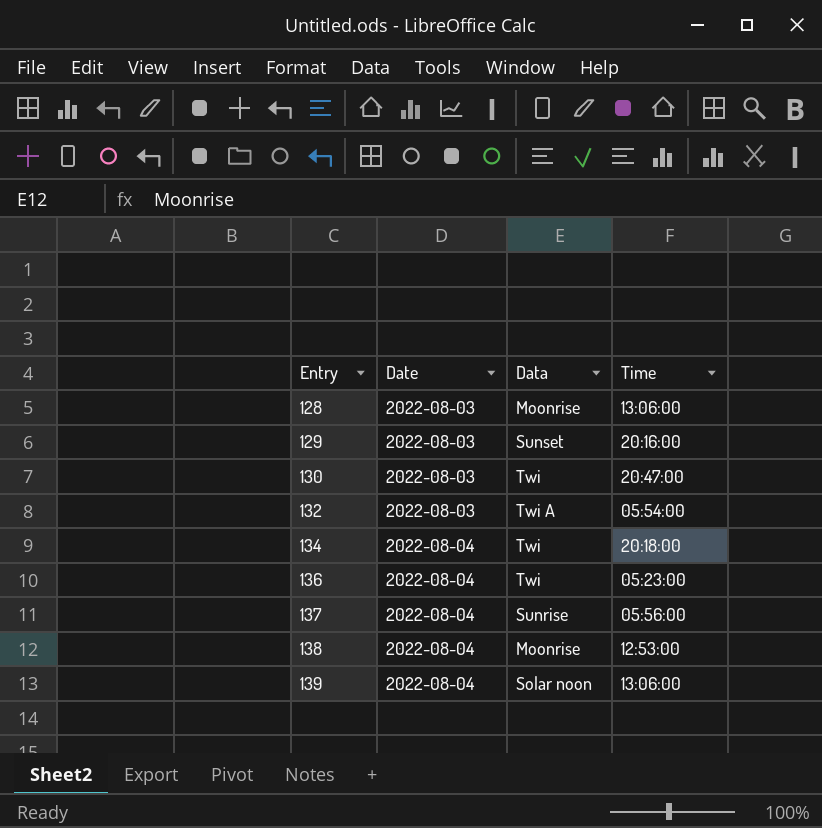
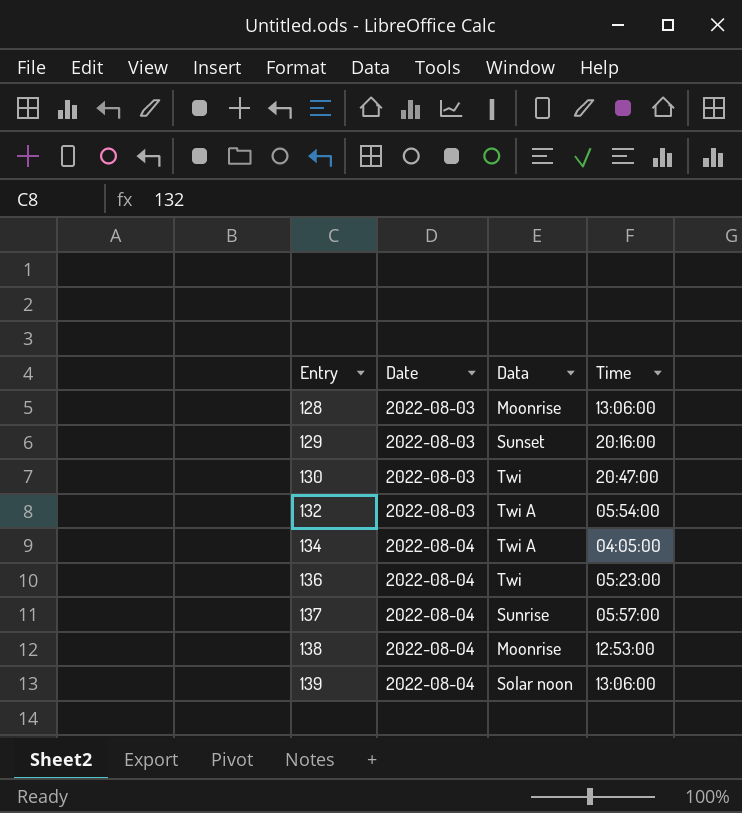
134 | Data: Twi -> Twi A
134 | Time: 20:18:00 -> 04:05:00
137 | Time: 05:56:00 -> 05:57:00

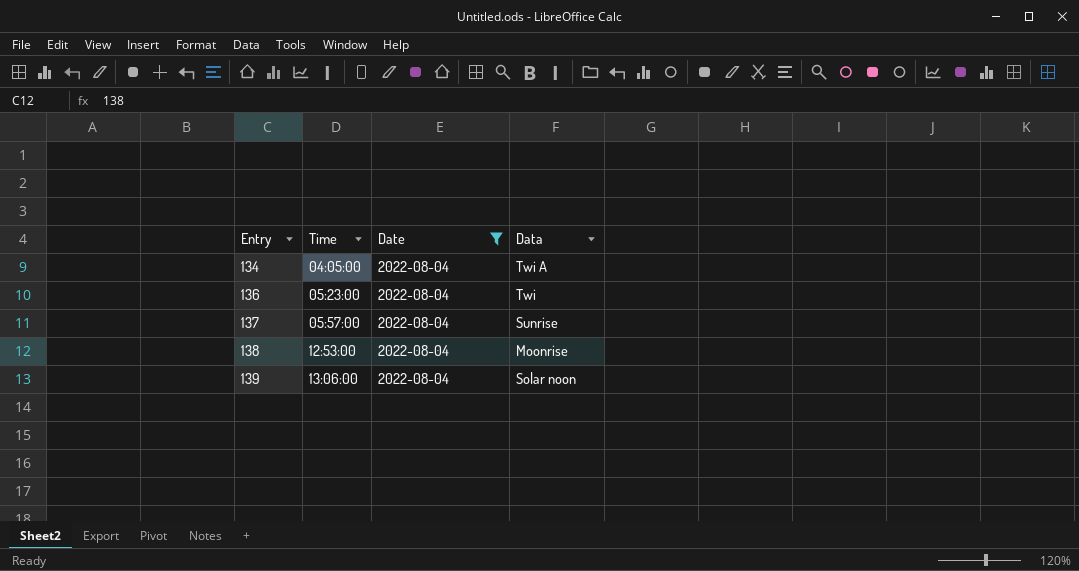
filter: none -> Date = 2022-08-04
column Time | position: 4 -> 2

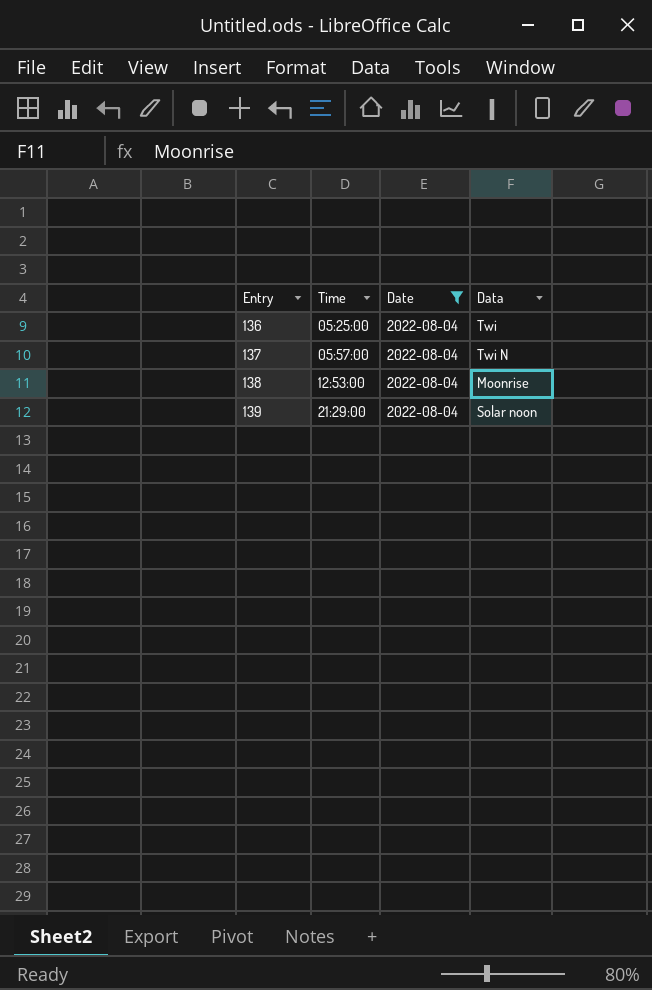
row 134: 04:05:00 | 2022-08-04 | Twi A -> none
136 | Time: 05:23:00 -> 05:25:00
137 | Data: Sunrise -> Twi N
139 | Time: 13:06:00 -> 21:29:00

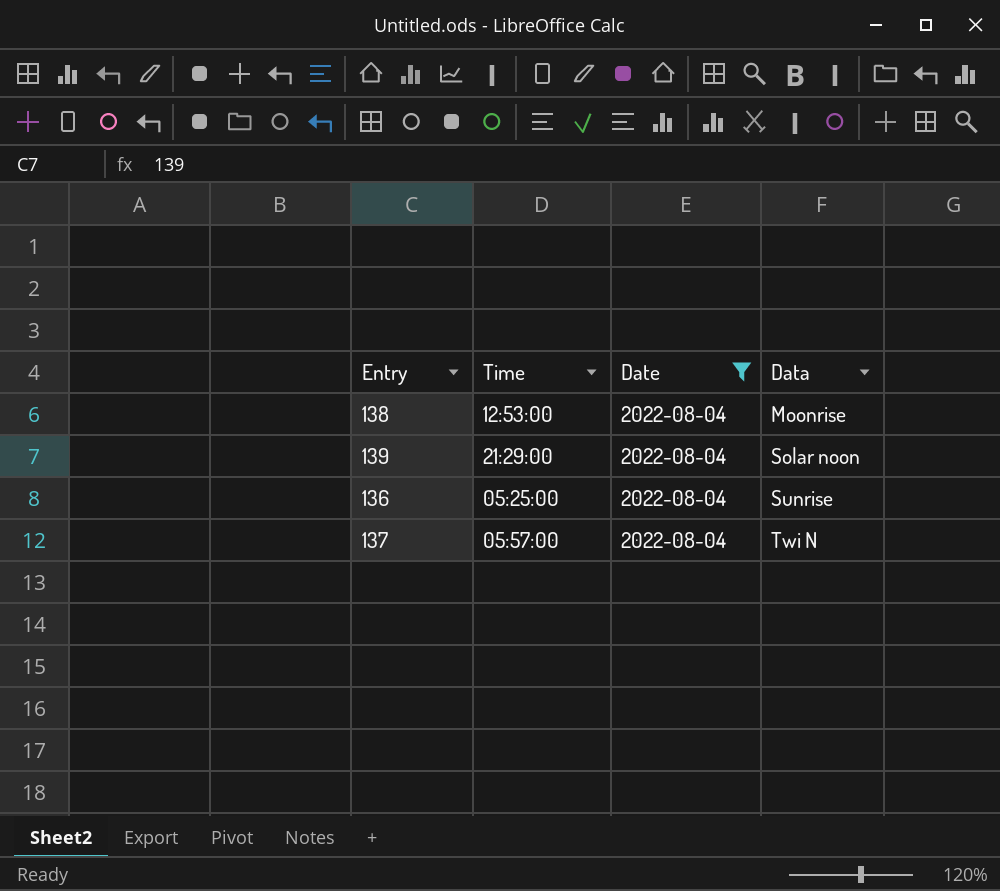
row order: Entry ascending -> Data ascending
136 | Data: Twi -> Sunrise

